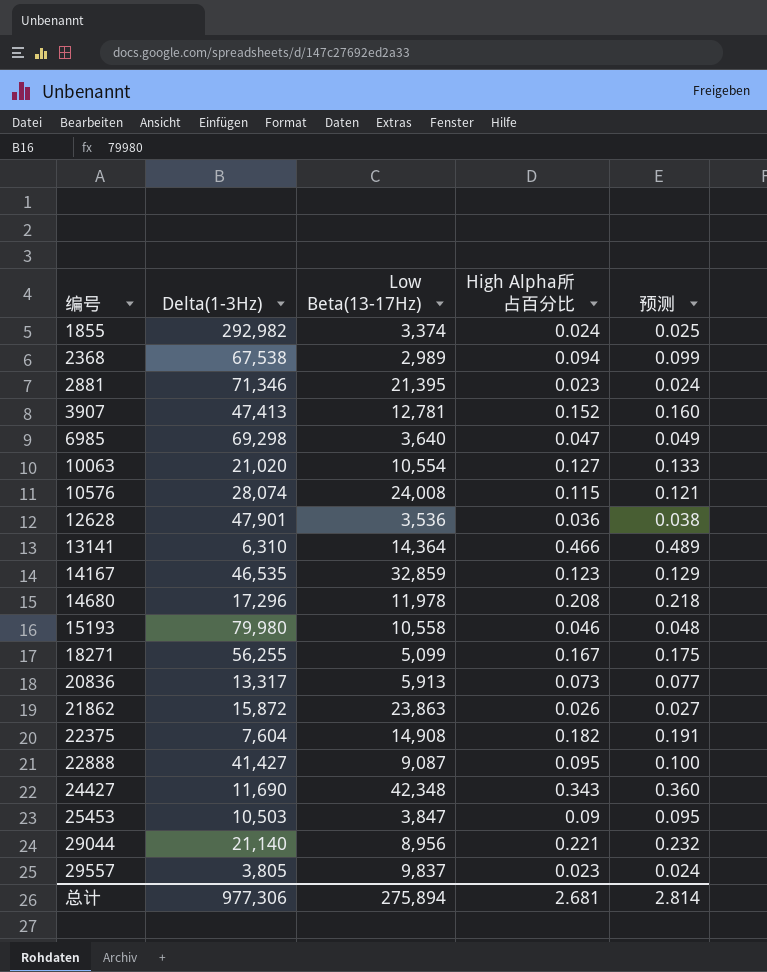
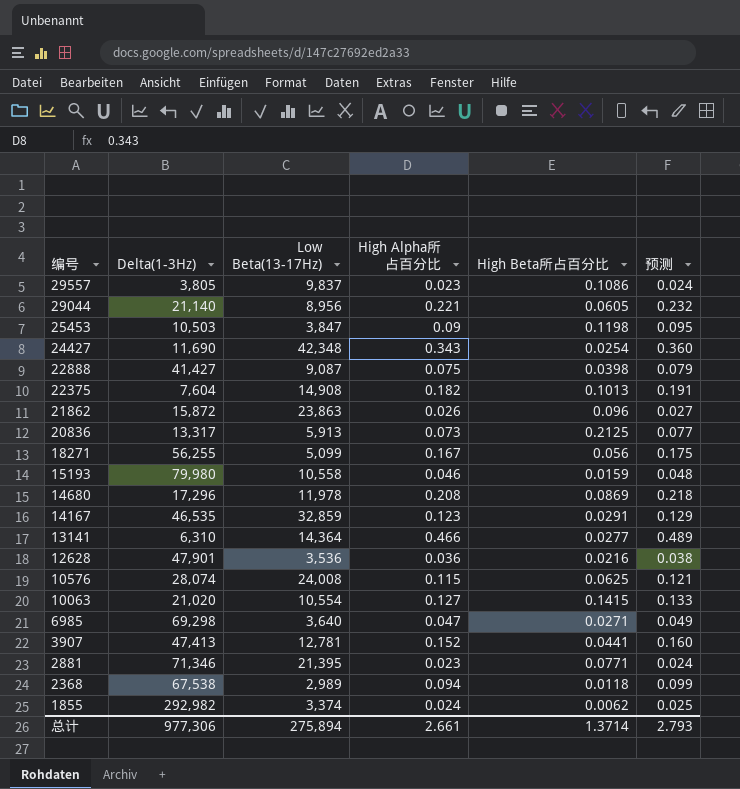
row order: 编号 ascending -> 编号 descending
column High Beta所占百分比 | position: none -> 5
22888 | High Alpha所占百分比: 0.095 -> 0.075
22888 | 预测: 0.100 -> 0.079
总计 | High Alpha所占百分比: 2.681 -> 2.661
总计 | 预测: 2.814 -> 2.793

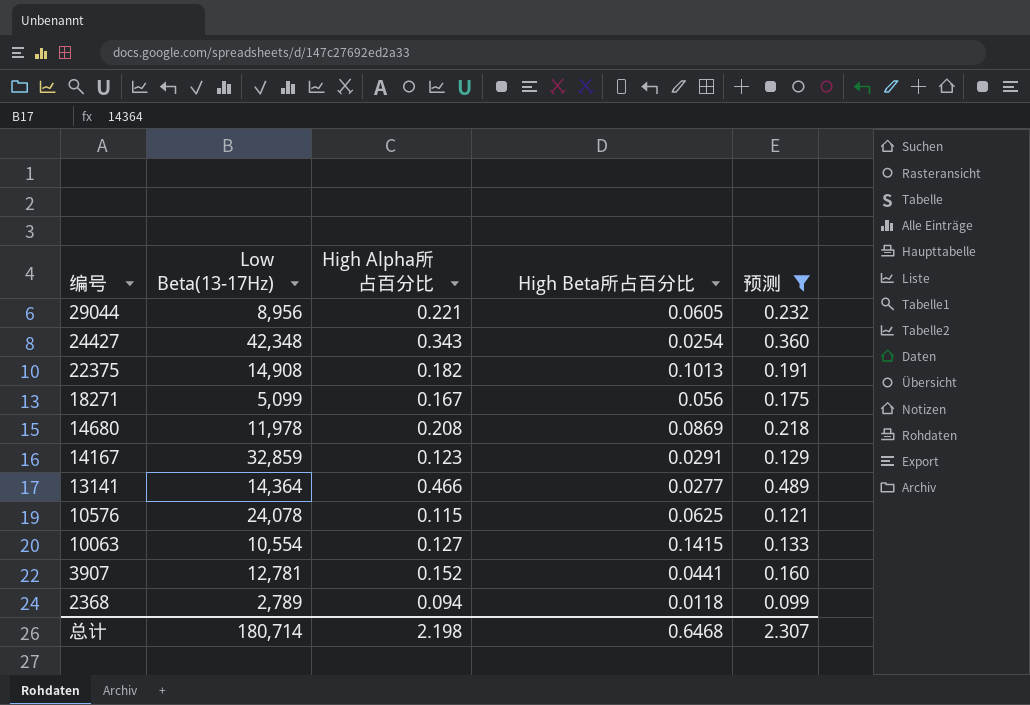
filter: none -> 预测 >= 0.099
column Delta(1-3Hz) | position: 2 -> none
10576 | Low Beta(13-17Hz): 24,008 -> 24,078
2368 | Low Beta(13-17Hz): 2,989 -> 2,789
总计 | Low Beta(13-17Hz): 275,894 -> 180,714
总计 | High Alpha所占百分比: 2.661 -> 2.198
总计 | High Beta所占百分比: 1.3714 -> 0.6468
总计 | 预测: 2.793 -> 2.307

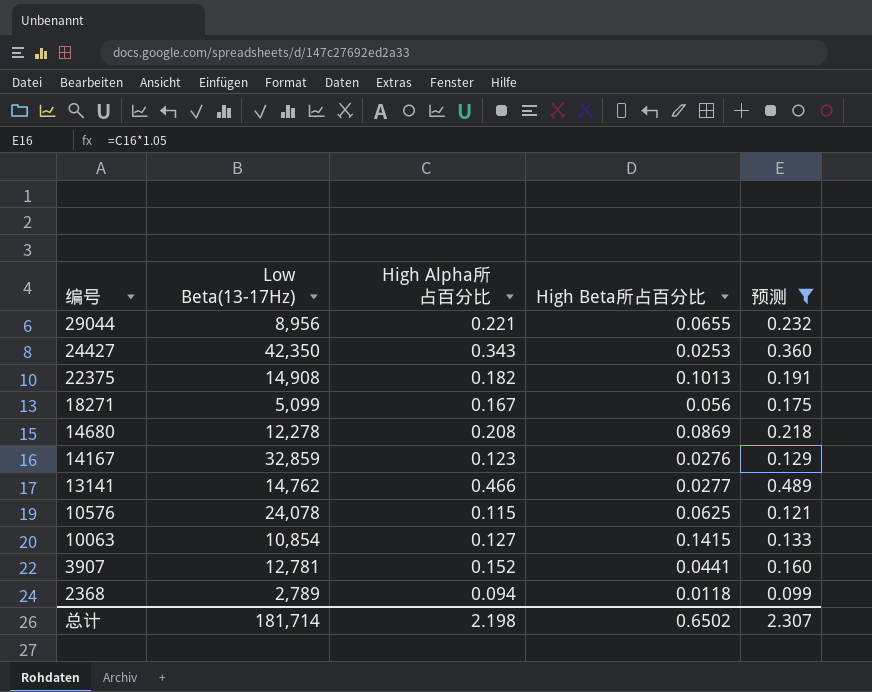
29044 | High Beta所占百分比: 0.0605 -> 0.0655
24427 | Low Beta(13-17Hz): 42,348 -> 42,350
24427 | High Beta所占百分比: 0.0254 -> 0.0253
14680 | Low Beta(13-17Hz): 11,978 -> 12,278
14167 | High Beta所占百分比: 0.0291 -> 0.0276
13141 | Low Beta(13-17Hz): 14,364 -> 14,762
10063 | Low Beta(13-17Hz): 10,554 -> 10,854
总计 | Low Beta(13-17Hz): 180,714 -> 181,714
总计 | High Beta所占百分比: 0.6468 -> 0.6502

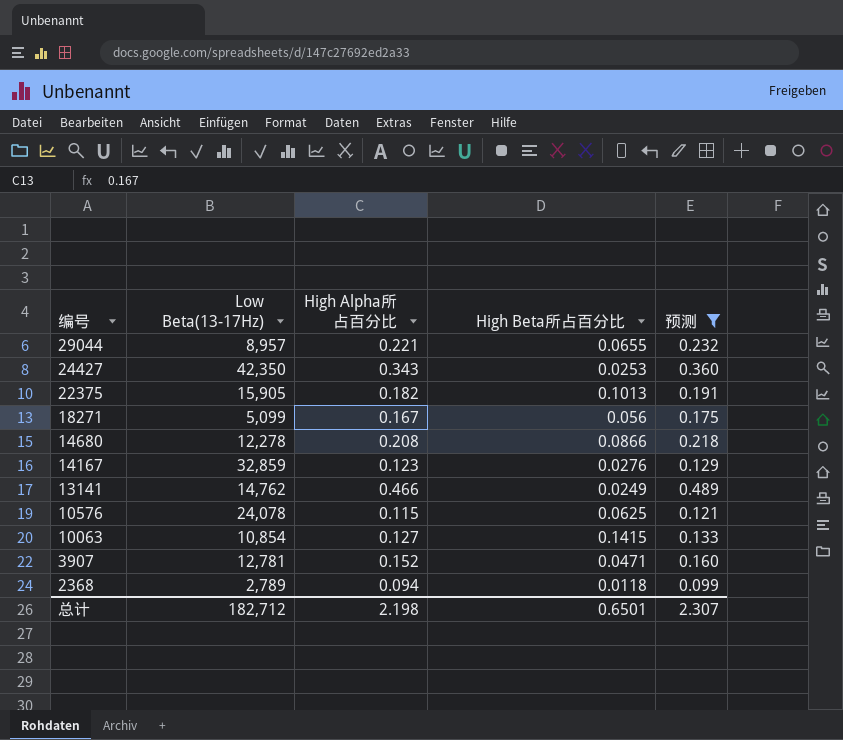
29044 | Low Beta(13-17Hz): 8,956 -> 8,957
22375 | Low Beta(13-17Hz): 14,908 -> 15,905
14680 | High Beta所占百分比: 0.0869 -> 0.0866
13141 | High Beta所占百分比: 0.0277 -> 0.0249
3907 | High Beta所占百分比: 0.0441 -> 0.0471
总计 | Low Beta(13-17Hz): 181,714 -> 182,712
总计 | High Beta所占百分比: 0.6502 -> 0.6501

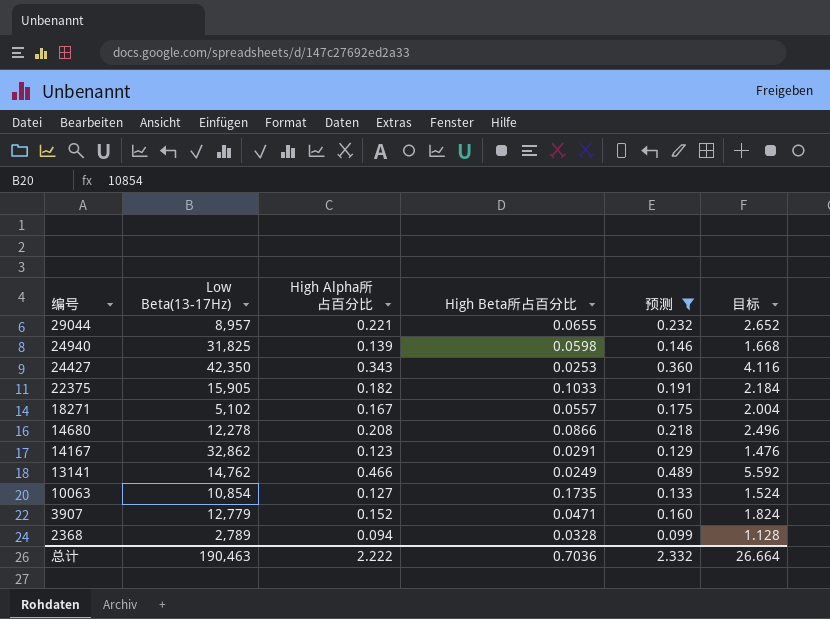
column 目标 | formula: none -> [High Alpha所占百分比] * 12
row 10576: 24,078 | 0.115 | 0.0625 | 0.121 -> none
row 24940: none -> 31,825 | 0.139 | 0.0598 | 0.146 | 1.668
22375 | High Beta所占百分比: 0.1013 -> 0.1033
18271 | Low Beta(13-17Hz): 5,099 -> 5,102
18271 | High Beta所占百分比: 0.056 -> 0.0557
14167 | Low Beta(13-17Hz): 32,859 -> 32,862
14167 | High Beta所占百分比: 0.0276 -> 0.0291
10063 | High Beta所占百分比: 0.1415 -> 0.1735
3907 | Low Beta(13-17Hz): 12,781 -> 12,779
2368 | High Beta所占百分比: 0.0118 -> 0.0328
总计 | Low Beta(13-17Hz): 182,712 -> 190,463
总计 | High Alpha所占百分比: 2.198 -> 2.222
总计 | High Beta所占百分比: 0.6501 -> 0.7036
总计 | 预测: 2.307 -> 2.332

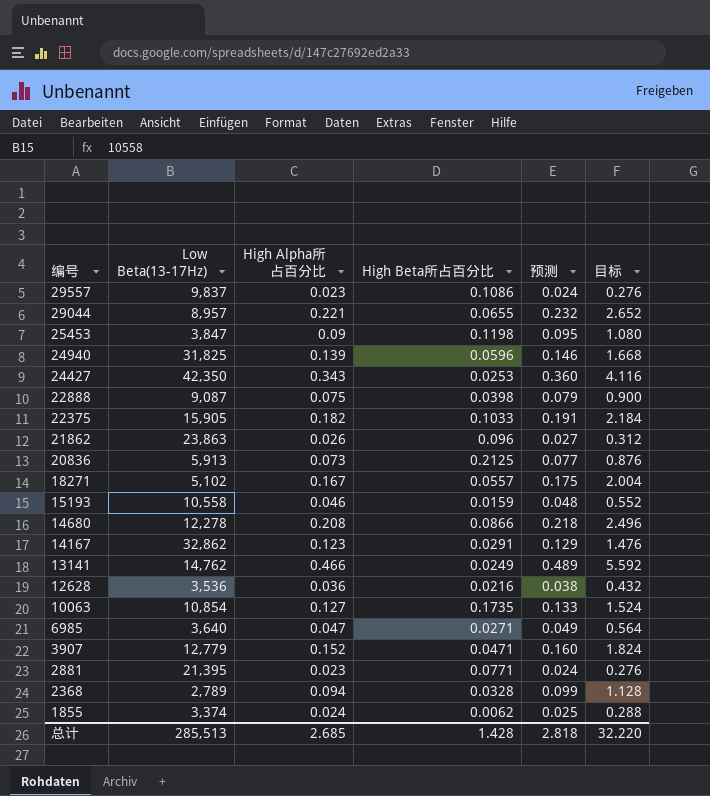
filter: 预测 >= 0.099 -> none
24940 | High Beta所占百分比: 0.0598 -> 0.0596
总计 | Low Beta(13-17Hz): 190,463 -> 285,513
总计 | High Alpha所占百分比: 2.222 -> 2.685
总计 | High Beta所占百分比: 0.7036 -> 1.428
总计 | 预测: 2.332 -> 2.818
总计 | 目标: 26.664 -> 32.220

